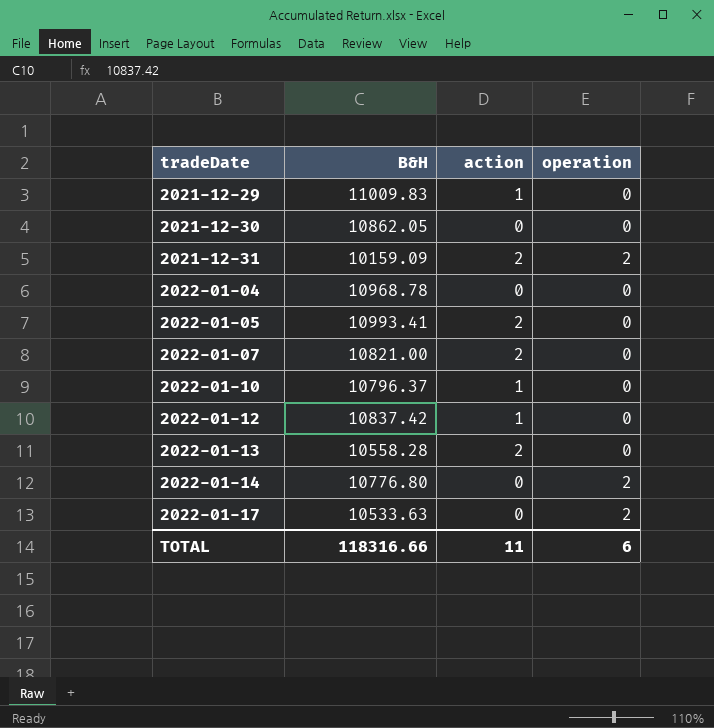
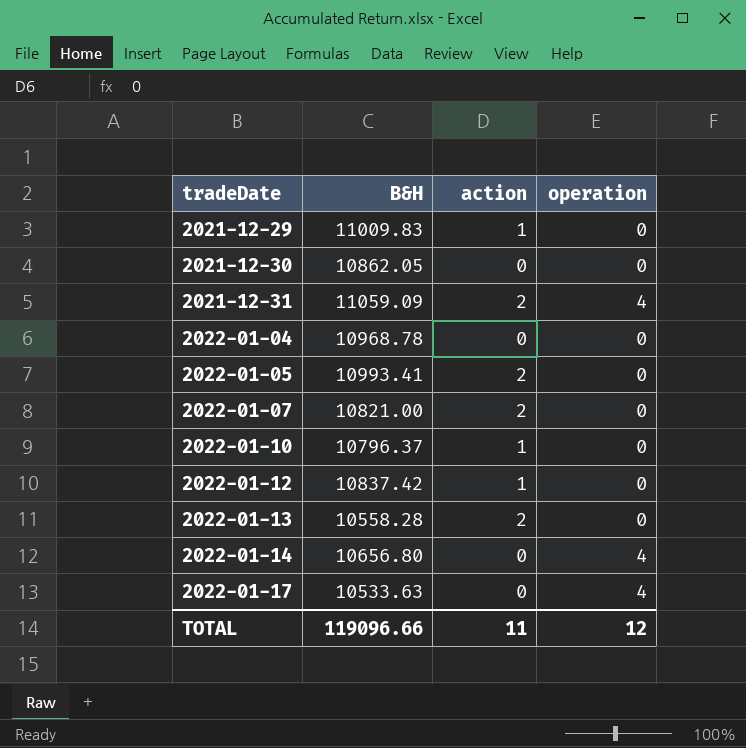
2021-12-31 | B&H: 10159.09 -> 11059.09
2021-12-31 | operation: 2 -> 4
2022-01-14 | B&H: 10776.80 -> 10656.80
2022-01-14 | operation: 2 -> 4
2022-01-17 | operation: 2 -> 4
TOTAL | B&H: 118316.66 -> 119096.66
TOTAL | operation: 6 -> 12

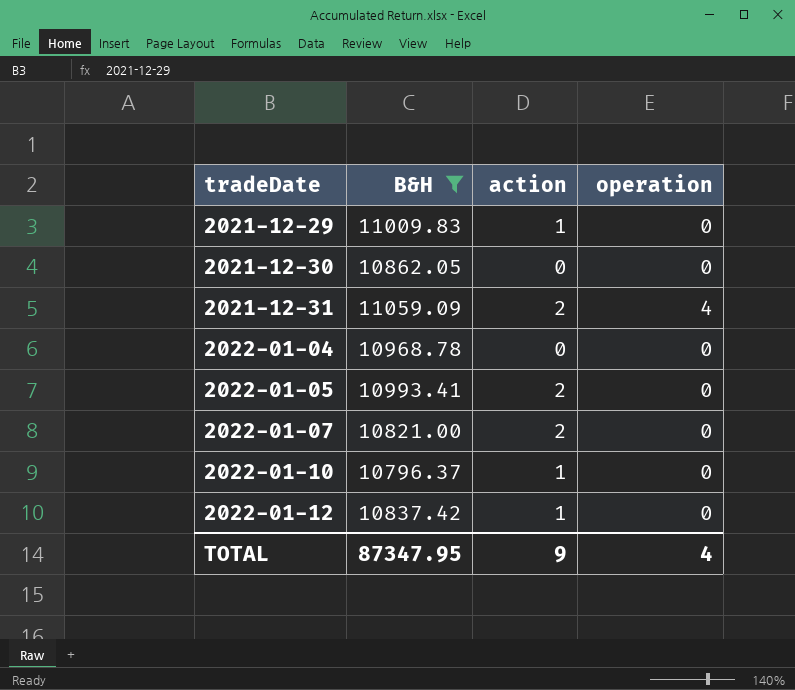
filter: none -> B&H >= 10796.37
TOTAL | B&H: 119096.66 -> 87347.95
TOTAL | action: 11 -> 9
TOTAL | operation: 12 -> 4

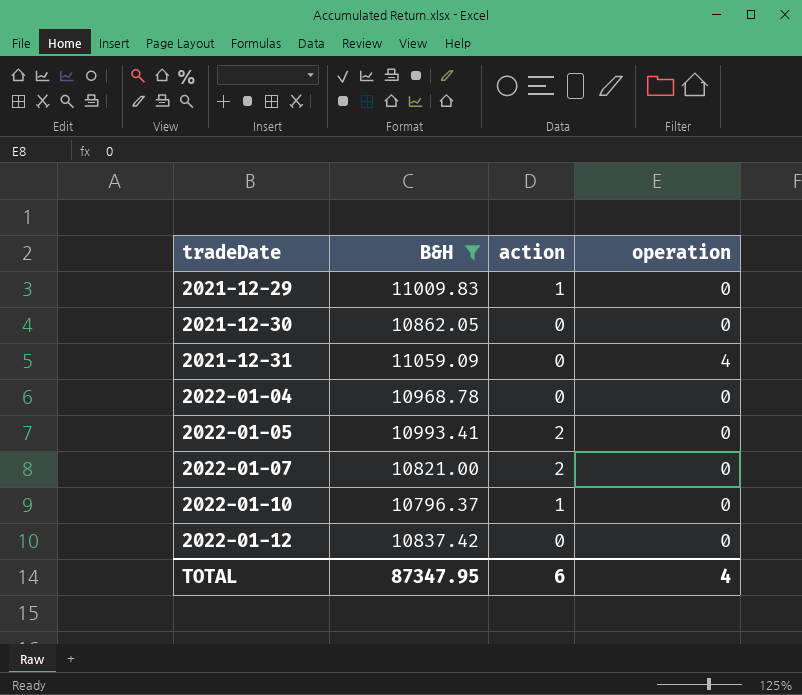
2021-12-31 | action: 2 -> 0
2022-01-12 | action: 1 -> 0
TOTAL | action: 9 -> 6

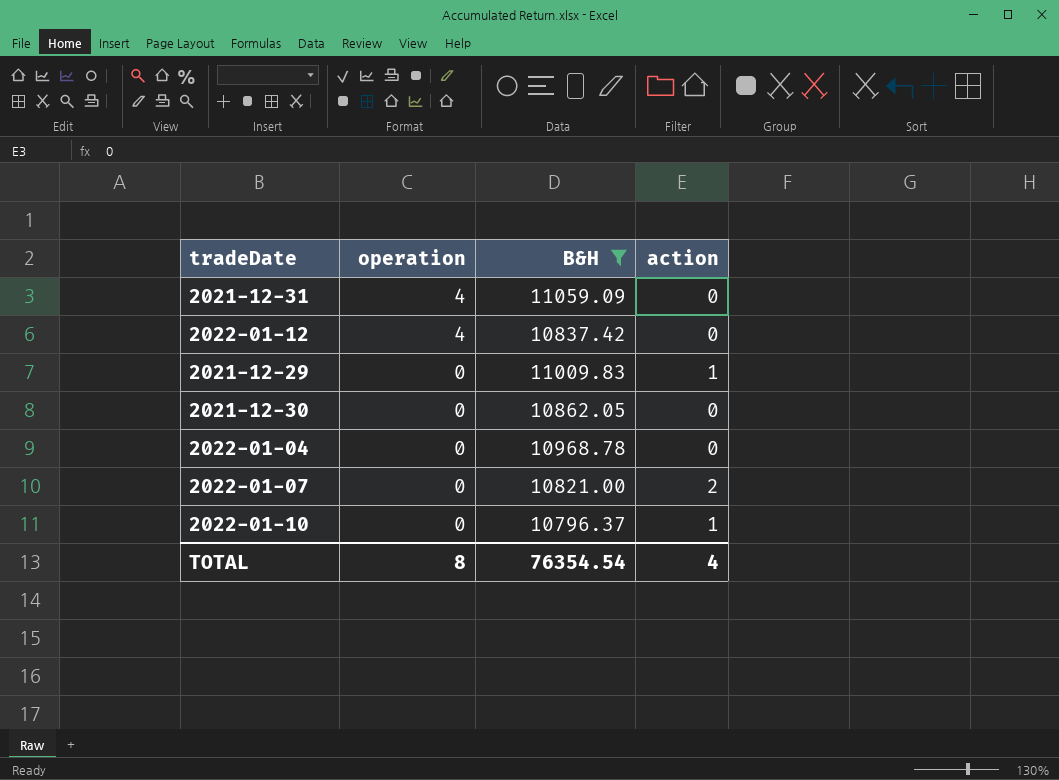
row order: tradeDate ascending -> operation descending
column operation | position: 4 -> 2
row 2022-01-05: 10993.41 | 2 | 0 -> none
2022-01-12 | operation: 0 -> 4
TOTAL | operation: 4 -> 8
TOTAL | B&H: 87347.95 -> 76354.54
TOTAL | action: 6 -> 4

